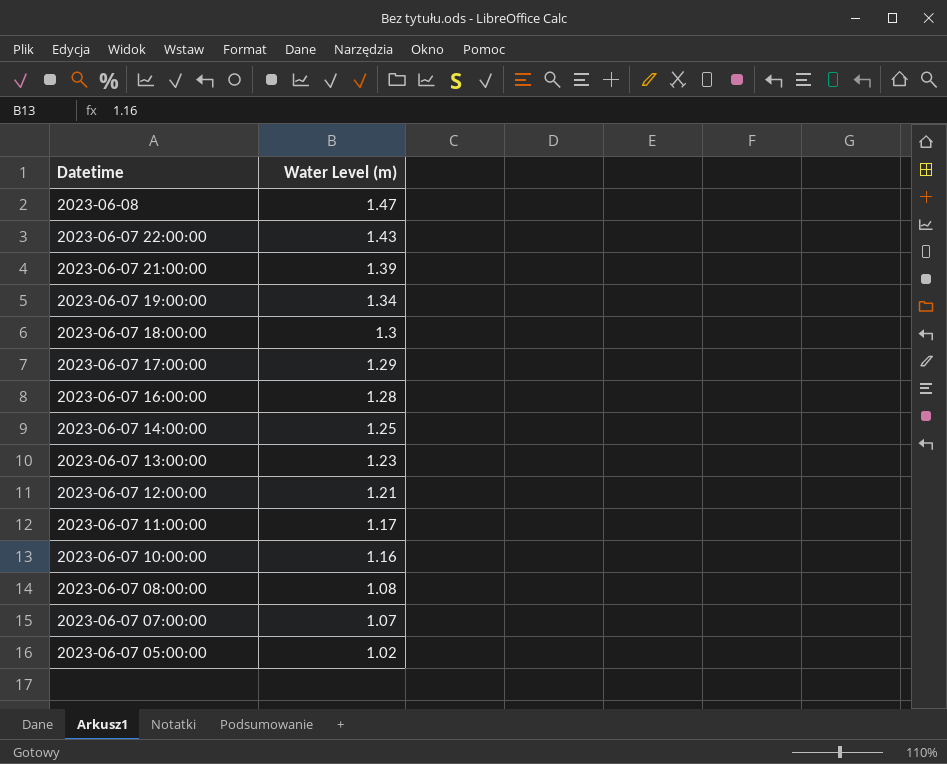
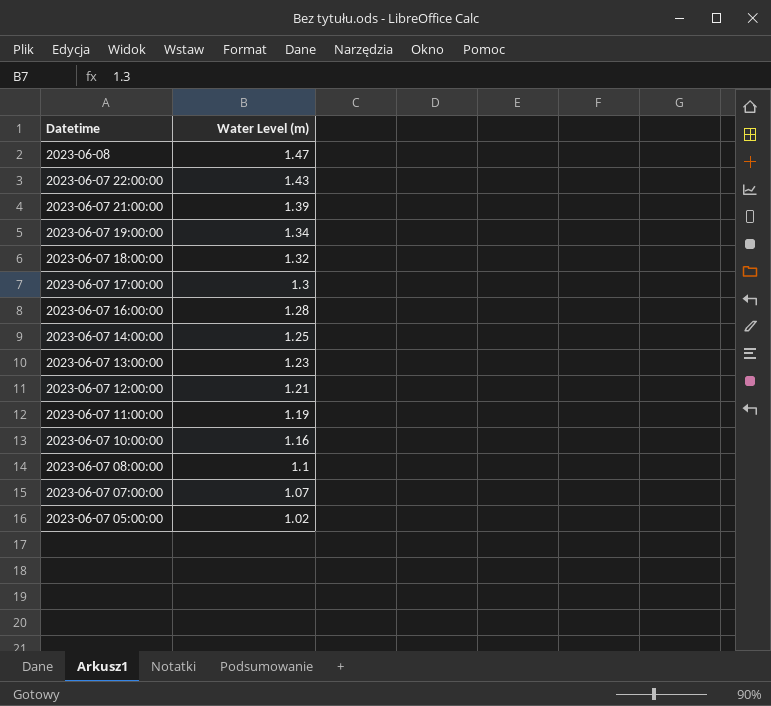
2023-06-07 18:00:00 | Water Level (m): 1.3 -> 1.32
2023-06-07 17:00:00 | Water Level (m): 1.29 -> 1.3
2023-06-07 11:00:00 | Water Level (m): 1.17 -> 1.19
2023-06-07 08:00:00 | Water Level (m): 1.08 -> 1.1

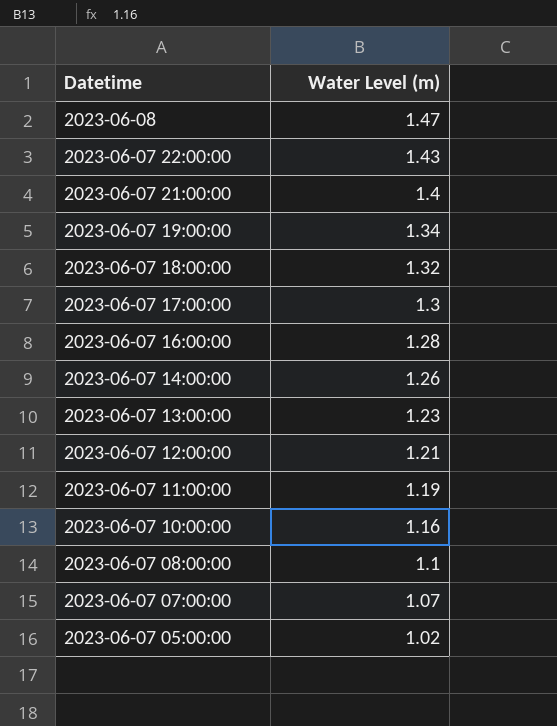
2023-06-07 21:00:00 | Water Level (m): 1.39 -> 1.4
2023-06-07 14:00:00 | Water Level (m): 1.25 -> 1.26

